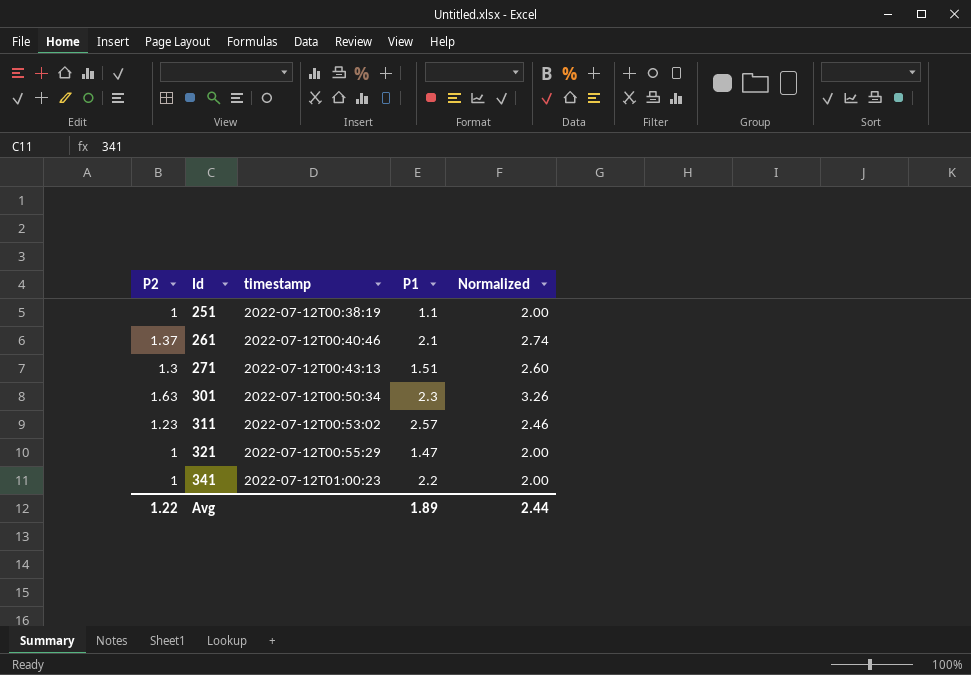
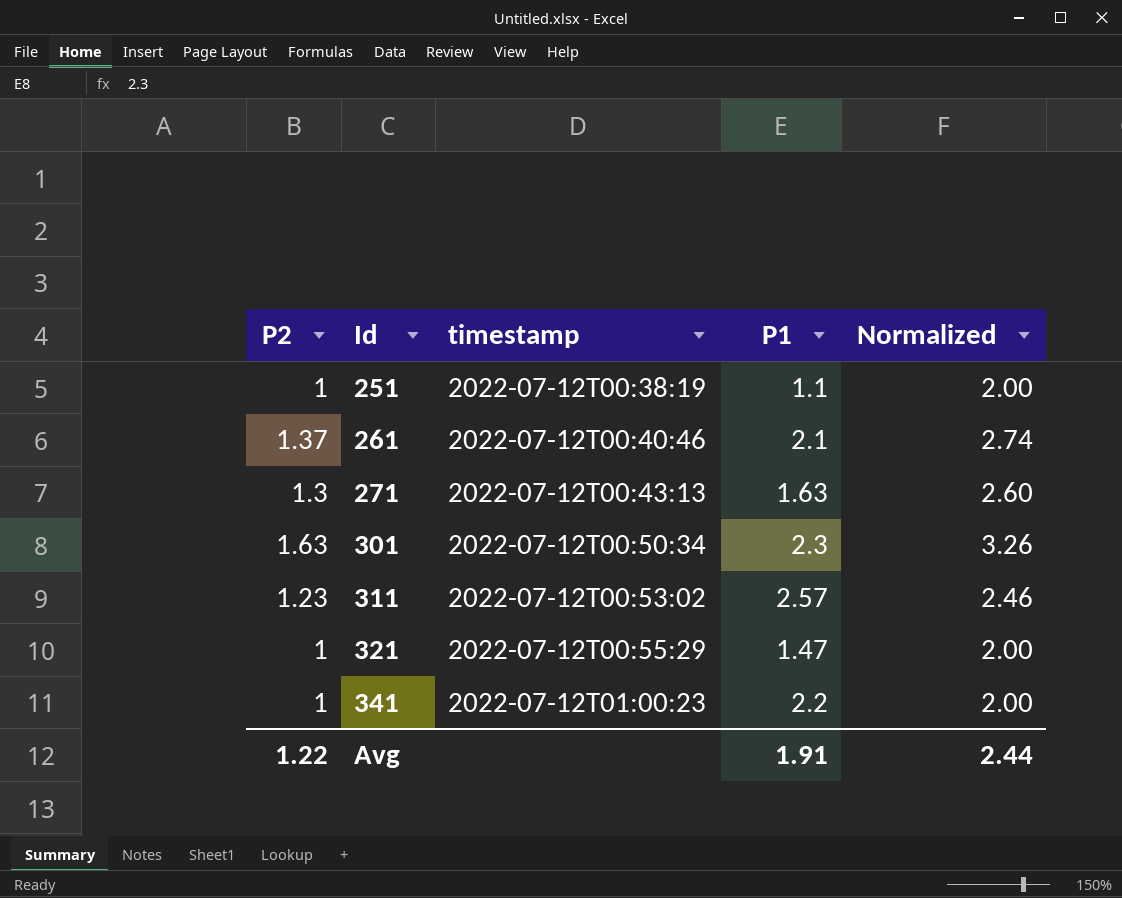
271 | P1: 1.51 -> 1.63
Avg | P1: 1.89 -> 1.91

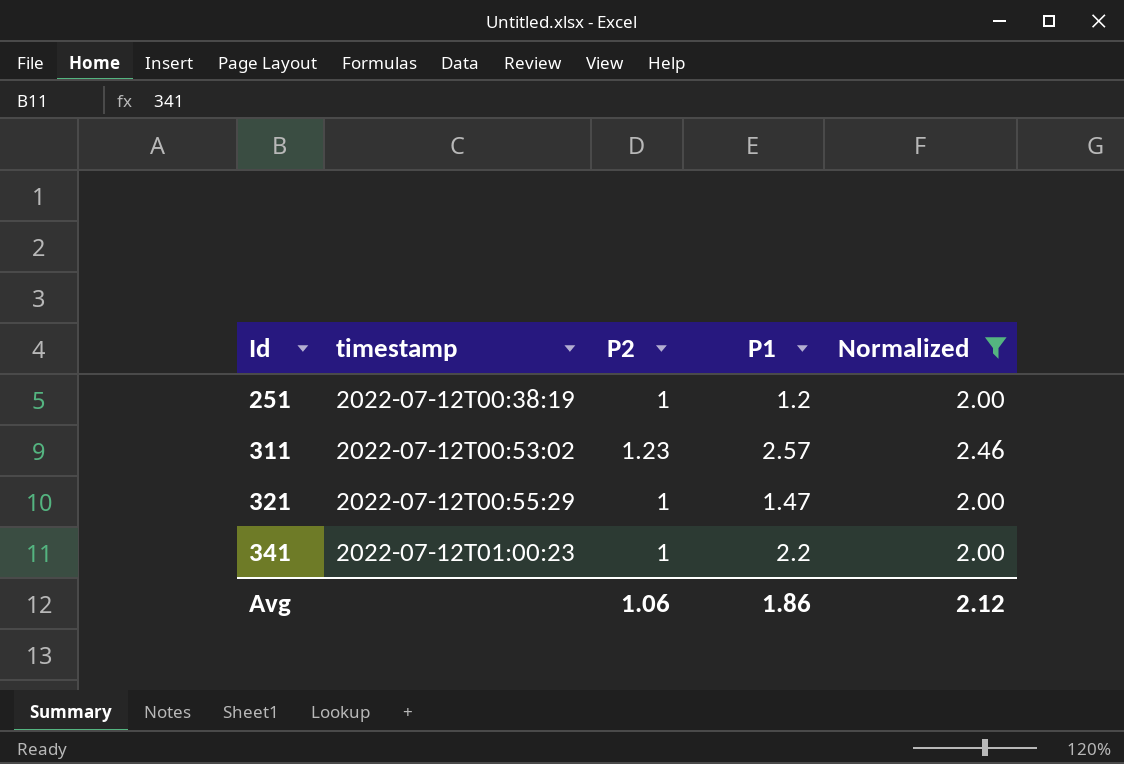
filter: none -> Normalized <= 2.46
column P2 | position: 1 -> 3
251 | P1: 1.1 -> 1.2
Avg | P2: 1.22 -> 1.06
Avg | P1: 1.91 -> 1.86
Avg | Normalized: 2.44 -> 2.12

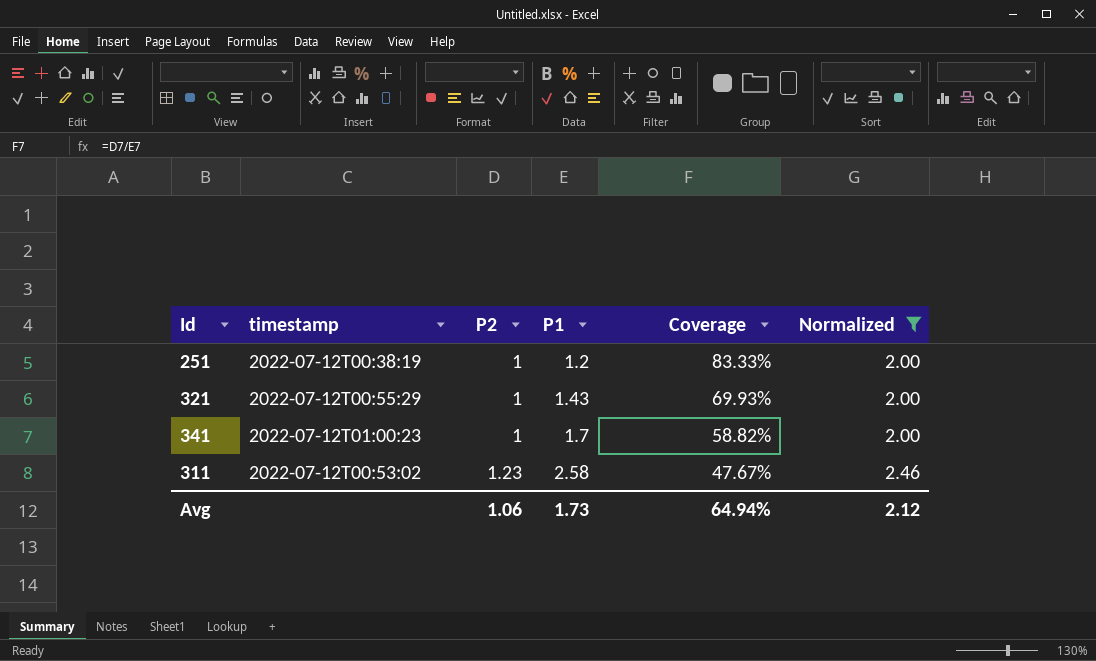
row order: Id ascending -> P2 ascending
column Coverage | formula: none -> [P2] / [P1]
321 | P1: 1.47 -> 1.43
341 | P1: 2.2 -> 1.7
311 | P1: 2.57 -> 2.58
Avg | P1: 1.86 -> 1.73

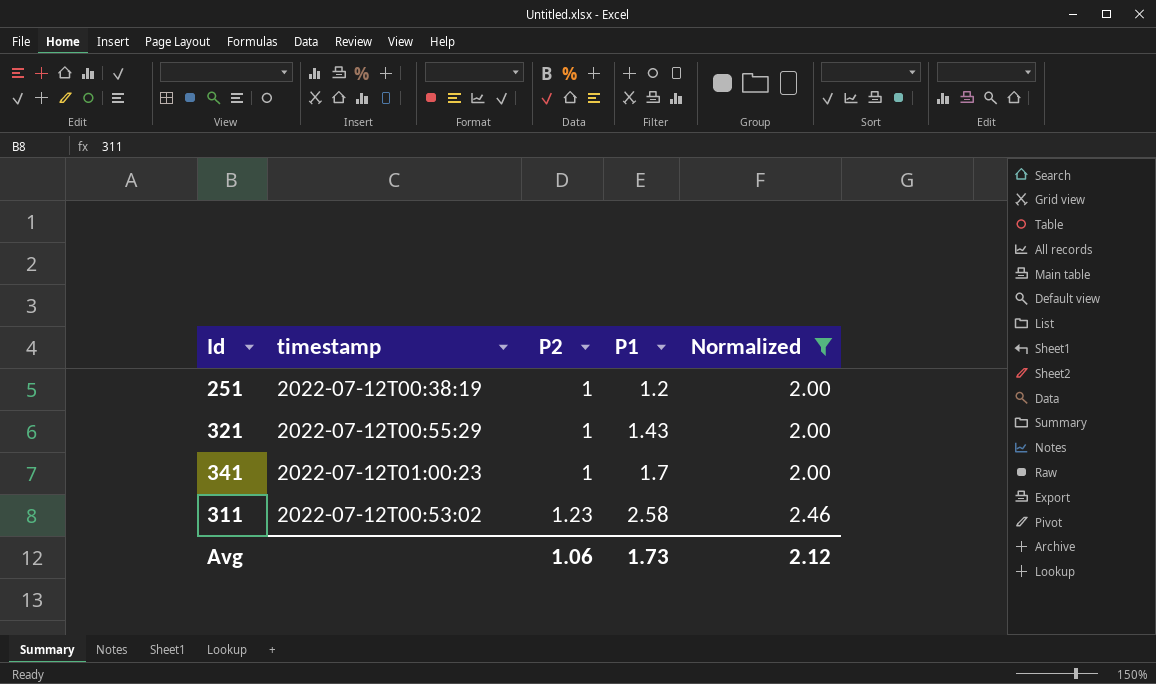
column Coverage | formula: [P2] / [P1] -> none

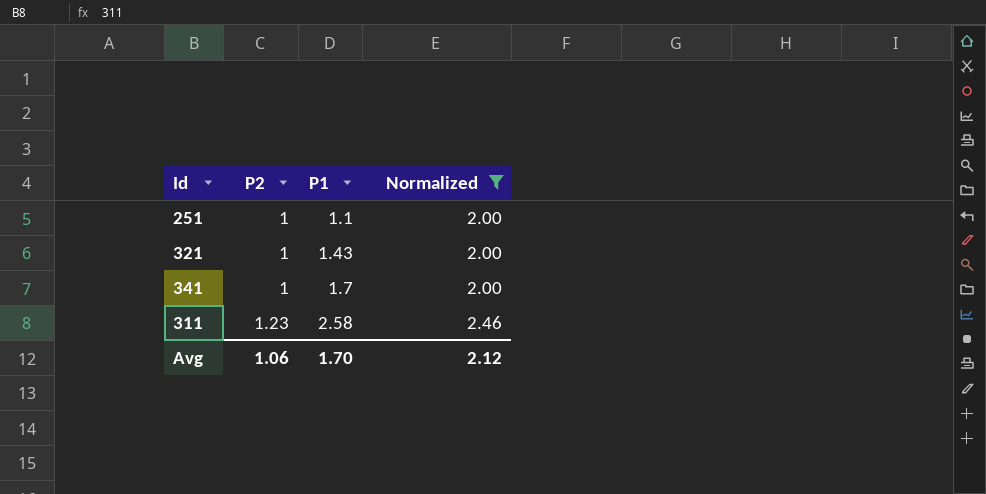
column timestamp | position: 2 -> none
251 | P1: 1.2 -> 1.1
Avg | P1: 1.73 -> 1.70

